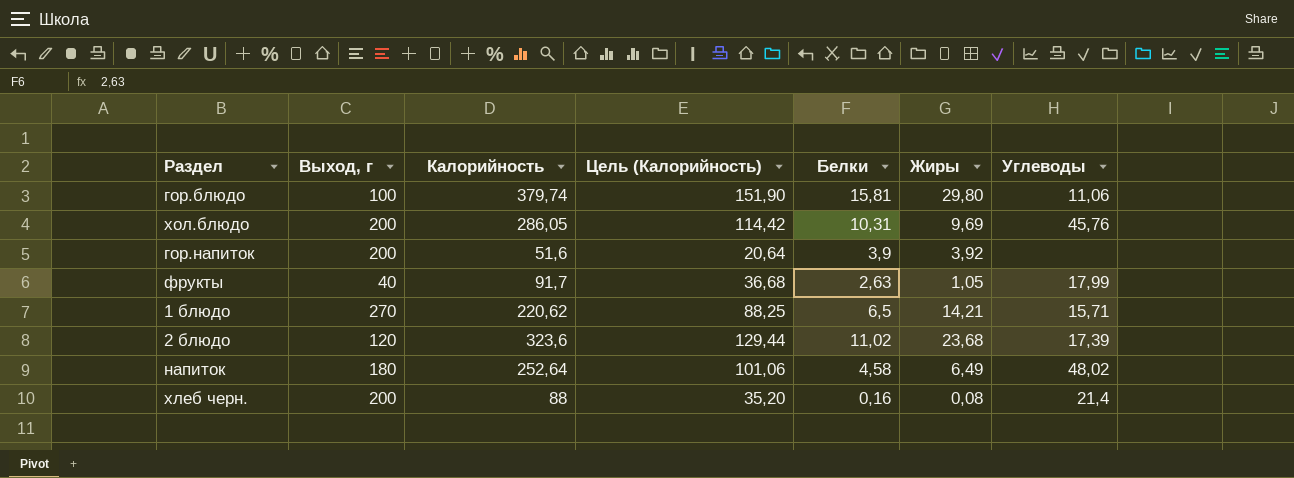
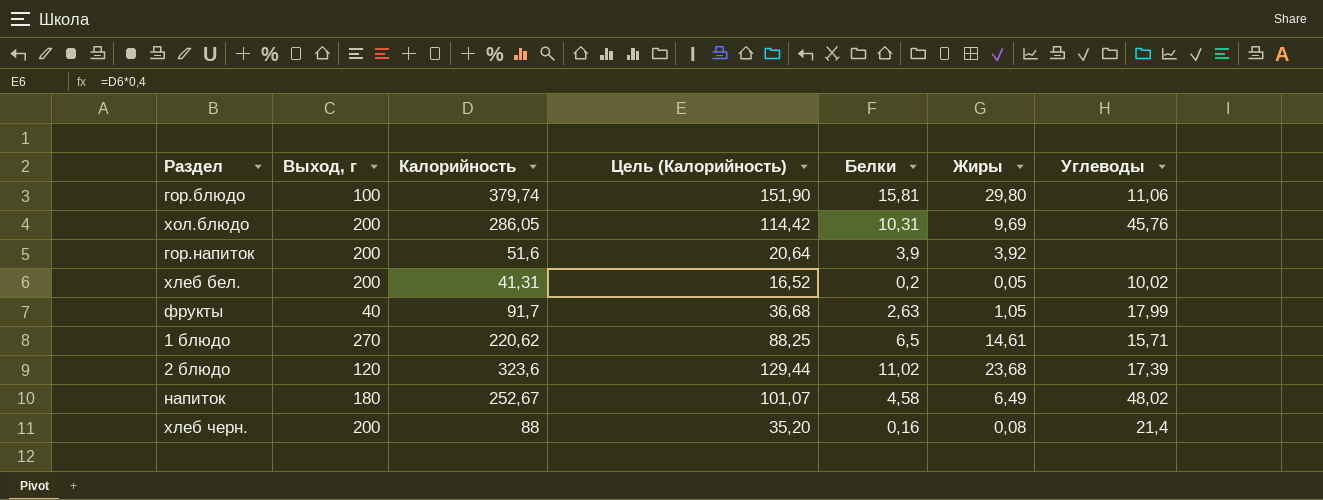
row хлеб бел.: none -> 200 | 41,31 | 16,52 | 0,2 | 0,05 | 10,02
1 блюдо | Жиры: 14,21 -> 14,61
напиток | Калорийность: 252,64 -> 252,67
напиток | Цель (Калорийность): 101,06 -> 101,07

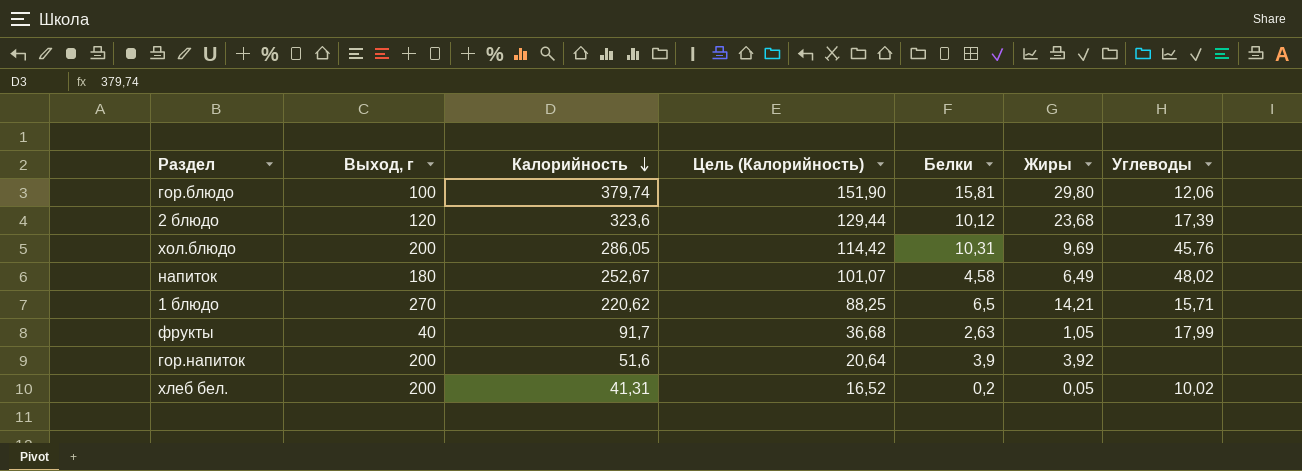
row order: none -> Калорийность descending
row хлеб черн.: 200 | 88 | 35,20 | 0,16 | 0,08 | 21,4 -> none
гор.блюдо | Углеводы: 11,06 -> 12,06
2 блюдо | Белки: 11,02 -> 10,12
1 блюдо | Жиры: 14,61 -> 14,21

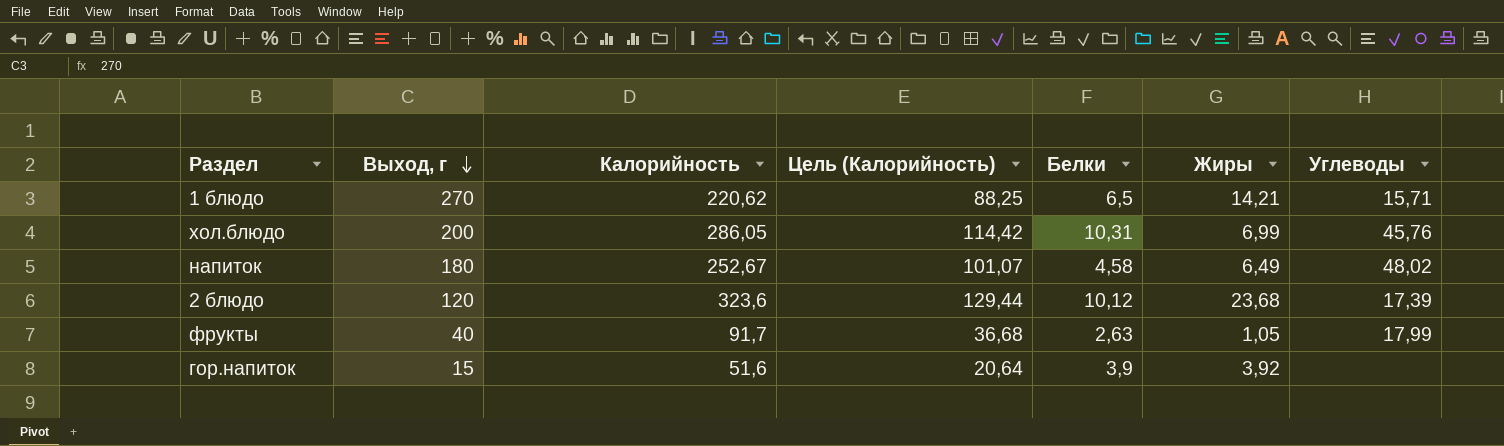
row order: Калорийность descending -> Выход, г descending
row гор.блюдо: 100 | 379,74 | 151,90 | 15,81 | 29,80 | 12,06 -> none
row хлеб бел.: 200 | 41,31 | 16,52 | 0,2 | 0,05 | 10,02 -> none
хол.блюдо | Жиры: 9,69 -> 6,99
гор.напиток | Выход, г: 200 -> 15

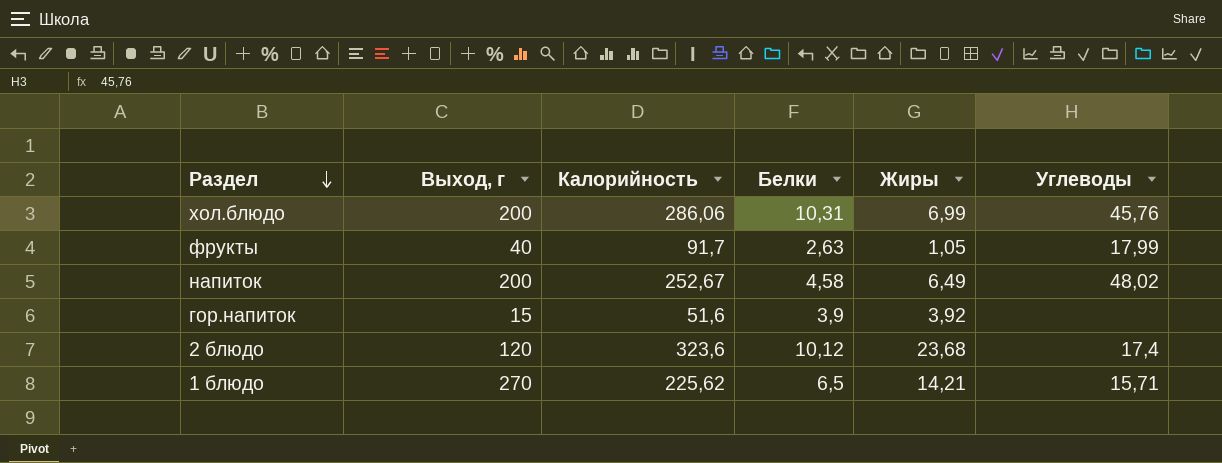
row order: Выход, г descending -> Раздел descending
column Цель (Калорийность) | formula: [Калорийность] * 0,4 -> none
хол.блюдо | Калорийность: 286,05 -> 286,06
напиток | Выход, г: 180 -> 200
2 блюдо | Углеводы: 17,39 -> 17,4
1 блюдо | Калорийность: 220,62 -> 225,62

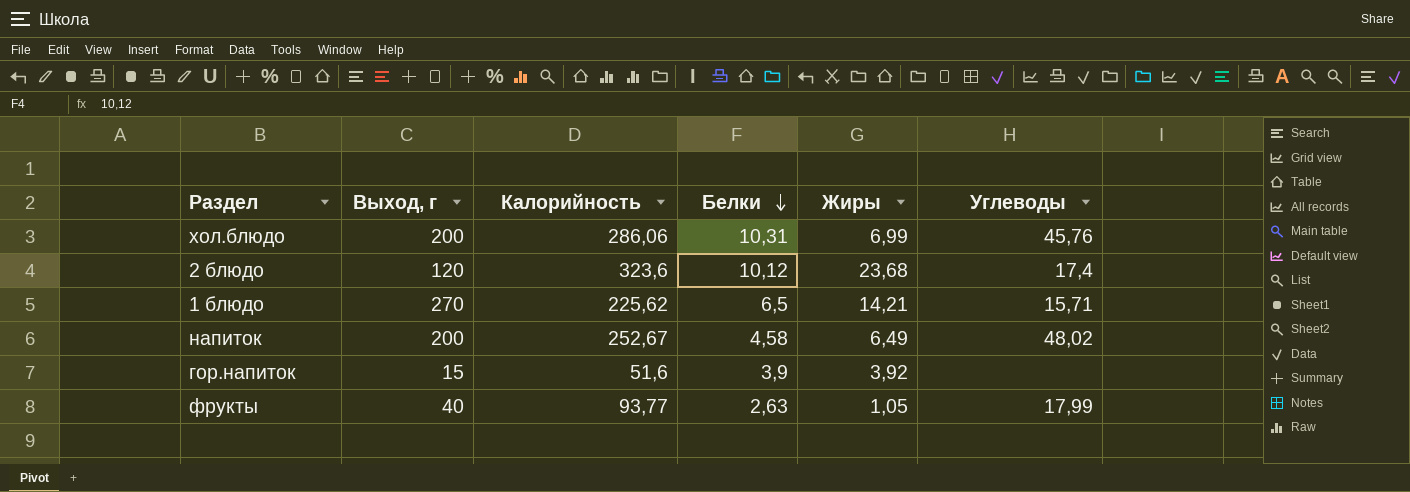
row order: Раздел descending -> Белки descending
фрукты | Калорийность: 91,7 -> 93,77

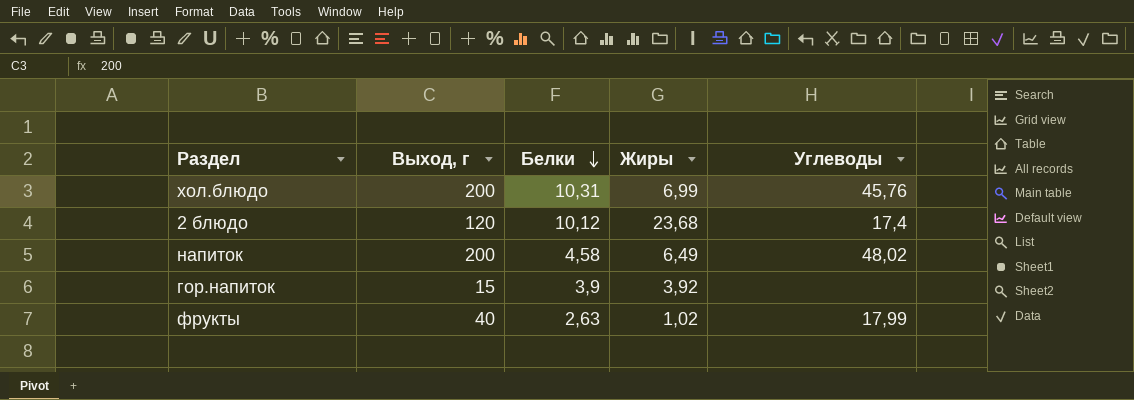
column Калорийность | position: 3 -> none
row 1 блюдо: 270 | 225,62 | 6,5 | 14,21 | 15,71 -> none
фрукты | Жиры: 1,05 -> 1,02

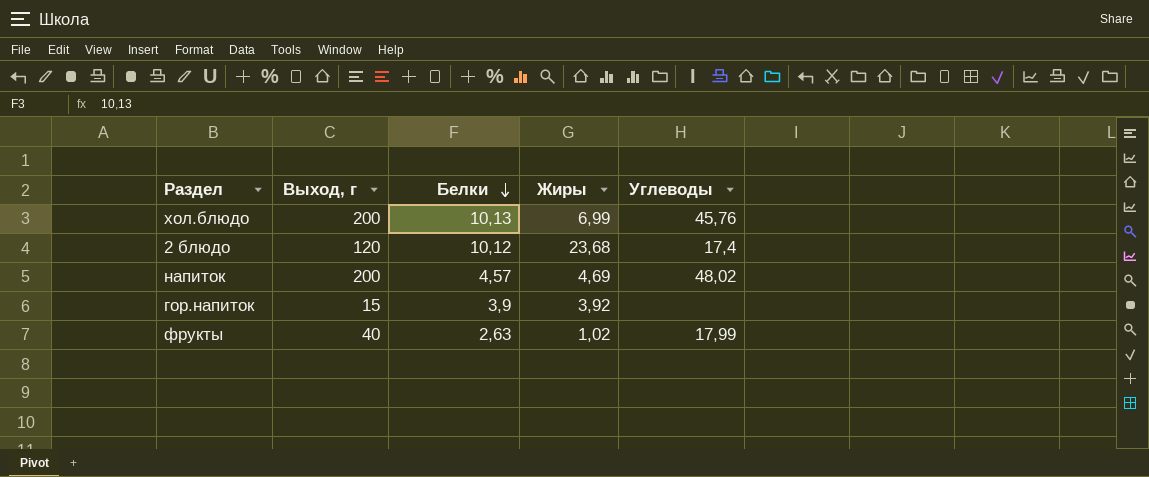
хол.блюдо | Белки: 10,31 -> 10,13
напиток | Белки: 4,58 -> 4,57
напиток | Жиры: 6,49 -> 4,69

